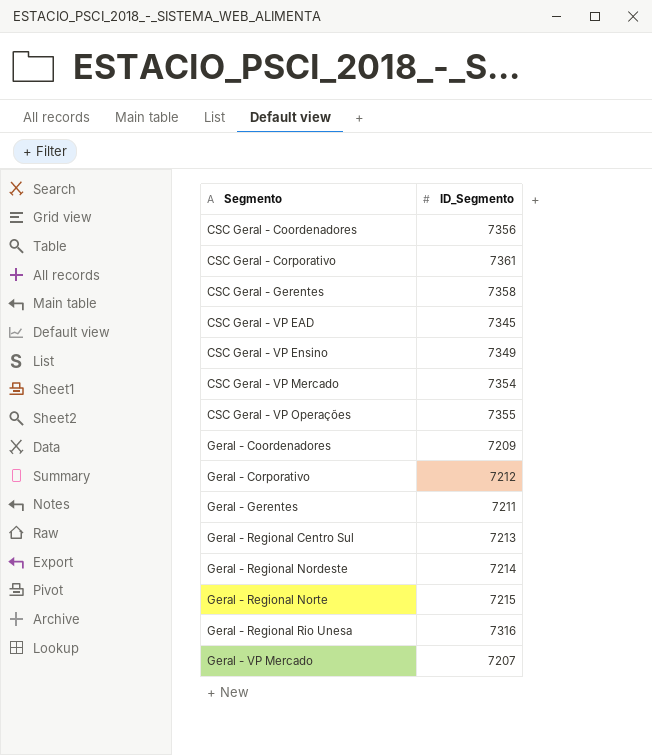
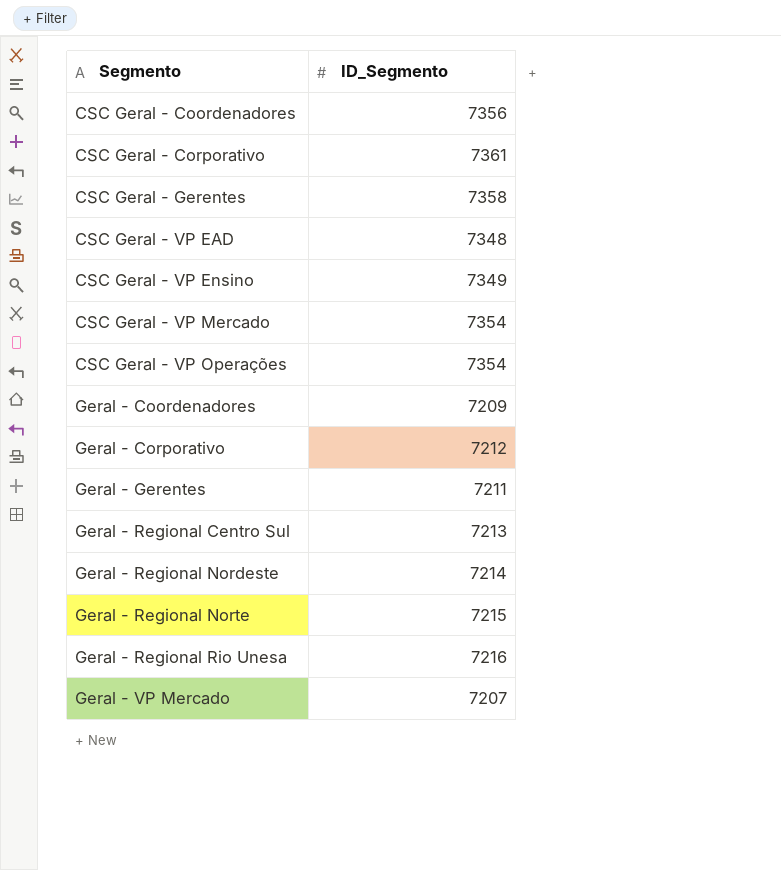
CSC Geral - VP EAD | ID_Segmento: 7345 -> 7348
CSC Geral - VP Operações | ID_Segmento: 7355 -> 7354
Geral - Regional Rio Unesa | ID_Segmento: 7316 -> 7216

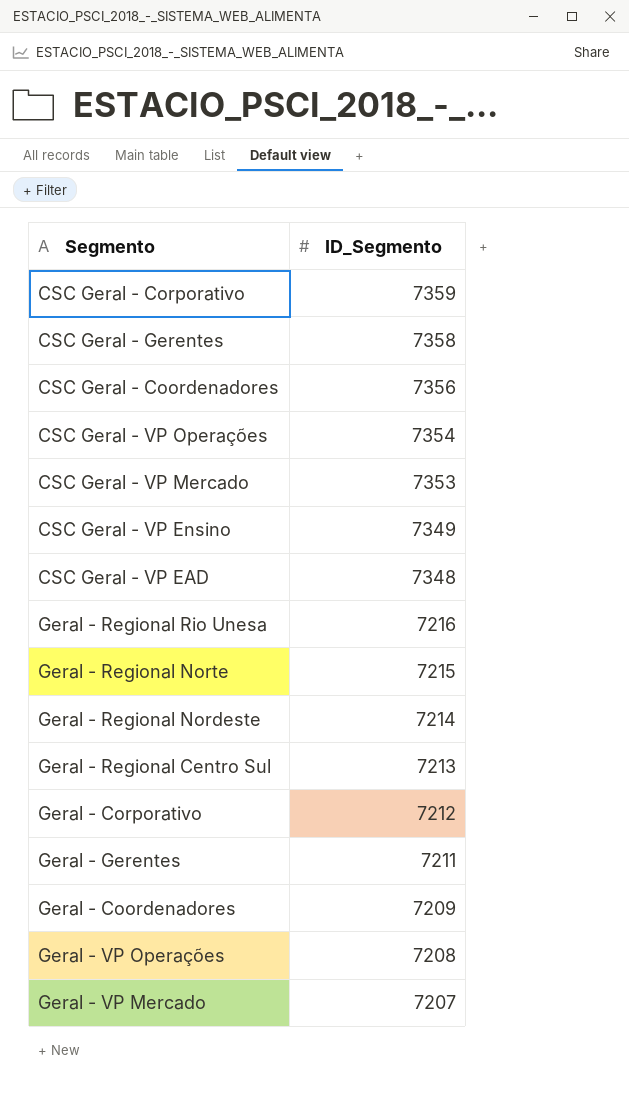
row order: Segmento ascending -> ID_Segmento descending
CSC Geral - Corporativo | ID_Segmento: 7361 -> 7359
CSC Geral - VP Mercado | ID_Segmento: 7354 -> 7353
row Geral - VP Operações: none -> 7208

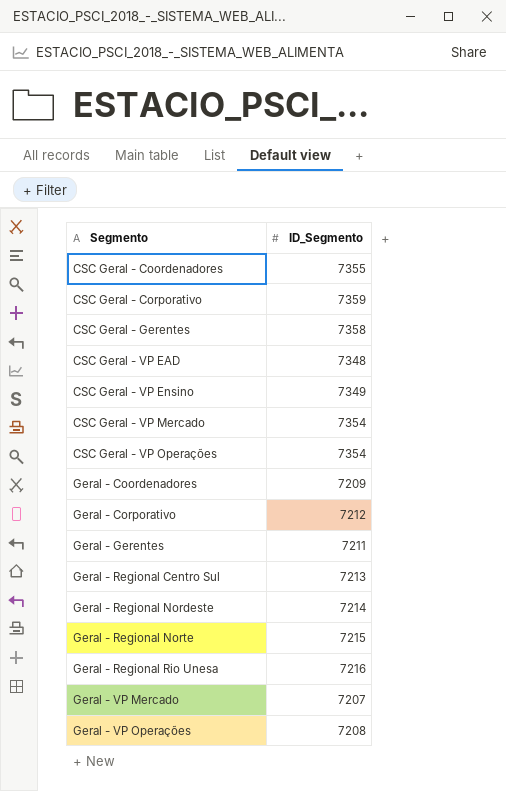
row order: ID_Segmento descending -> Segmento ascending
CSC Geral - Coordenadores | ID_Segmento: 7356 -> 7355
CSC Geral - VP Mercado | ID_Segmento: 7353 -> 7354

